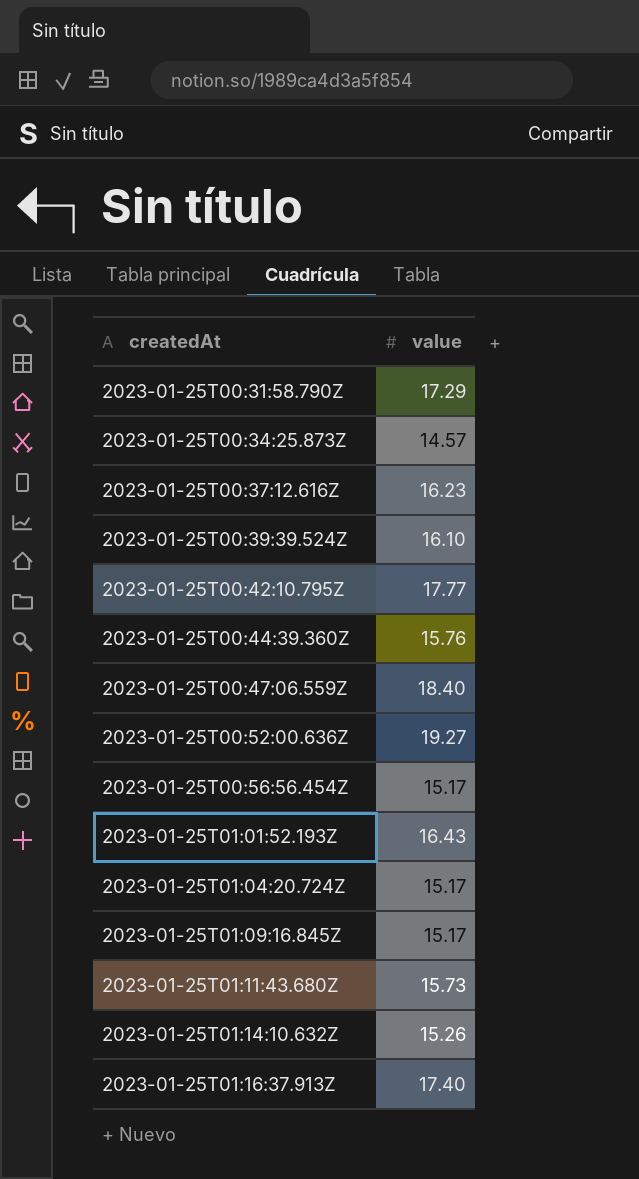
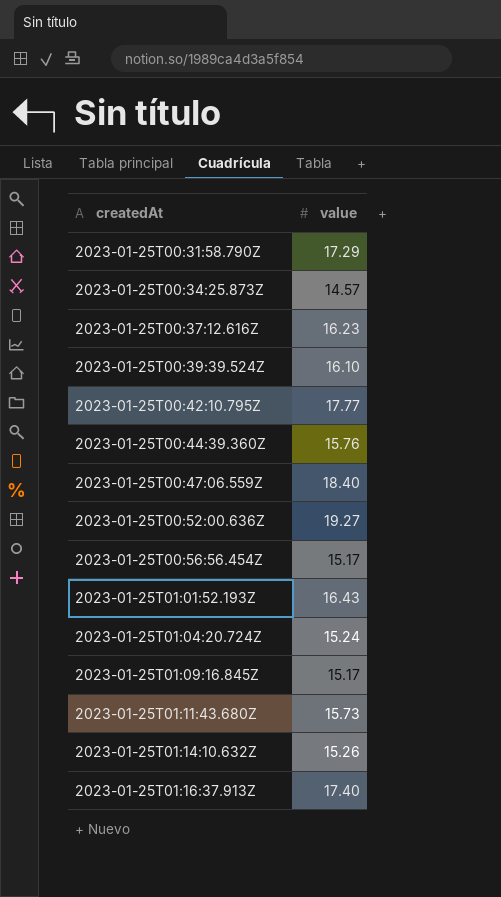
2023-01-25T01:04:20.724Z | value: 15.17 -> 15.24

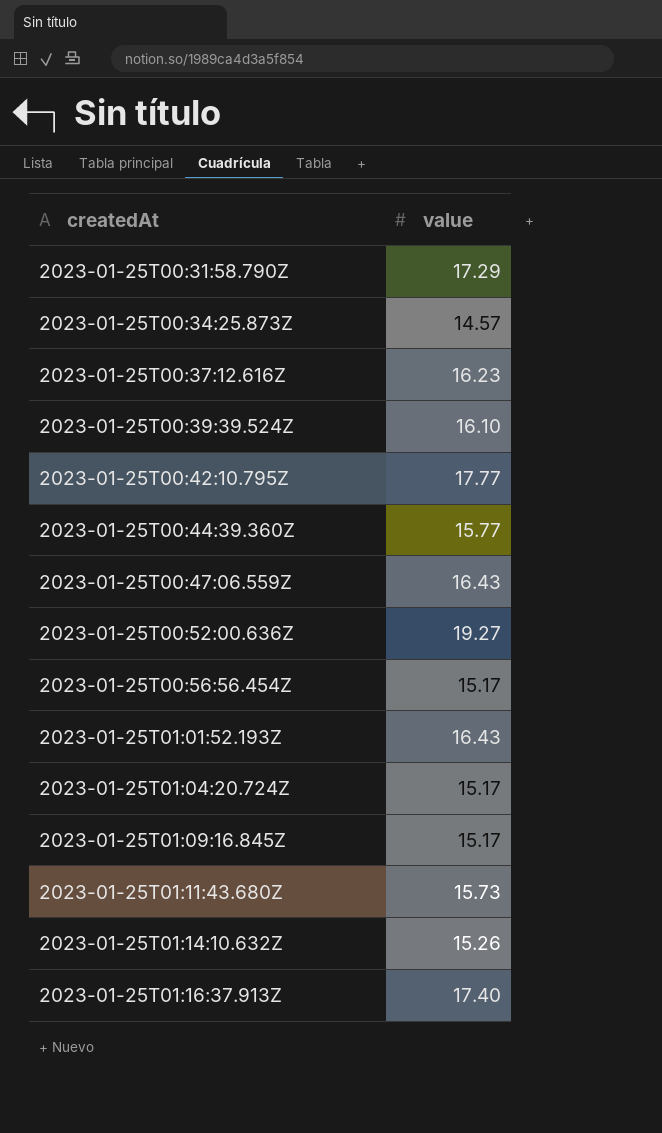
2023-01-25T00:44:39.360Z | value: 15.76 -> 15.77
2023-01-25T00:47:06.559Z | value: 18.40 -> 16.43
2023-01-25T01:04:20.724Z | value: 15.24 -> 15.17

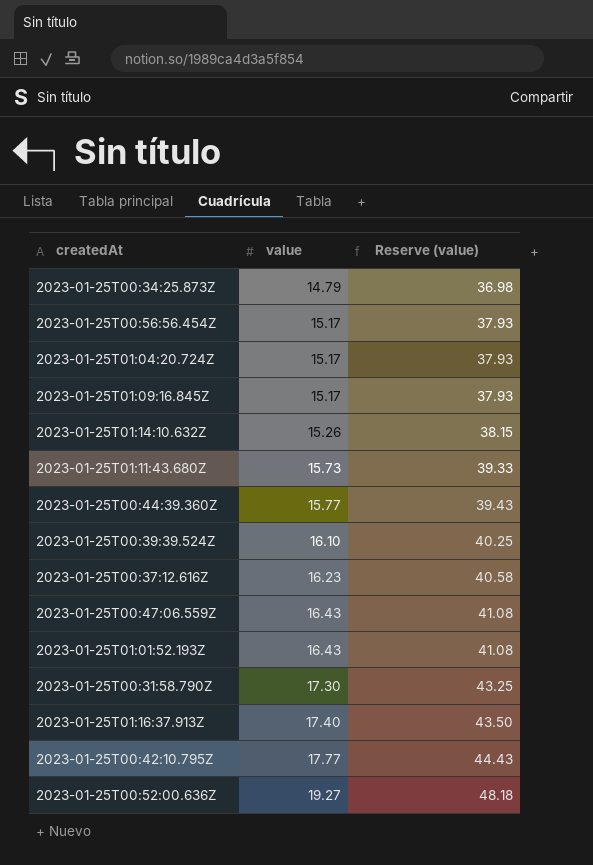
row order: createdAt ascending -> value ascending
column Reserve (value) | formula: none -> [value] * 2.5
2023-01-25T00:34:25.873Z | value: 14.57 -> 14.79
2023-01-25T00:31:58.790Z | value: 17.29 -> 17.30

